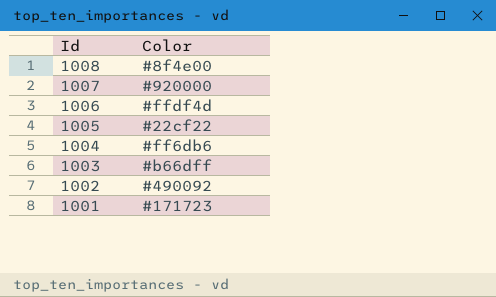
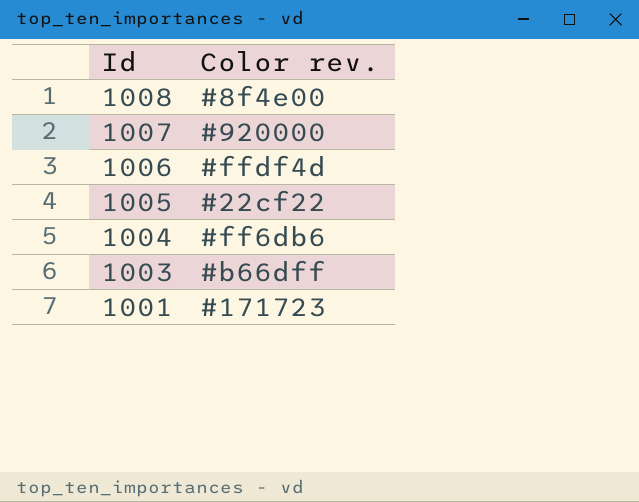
column name: Color -> Color rev.
row 1002: #490092 -> none

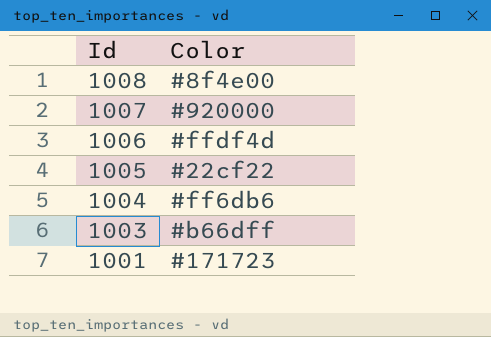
column name: Color rev. -> Color

